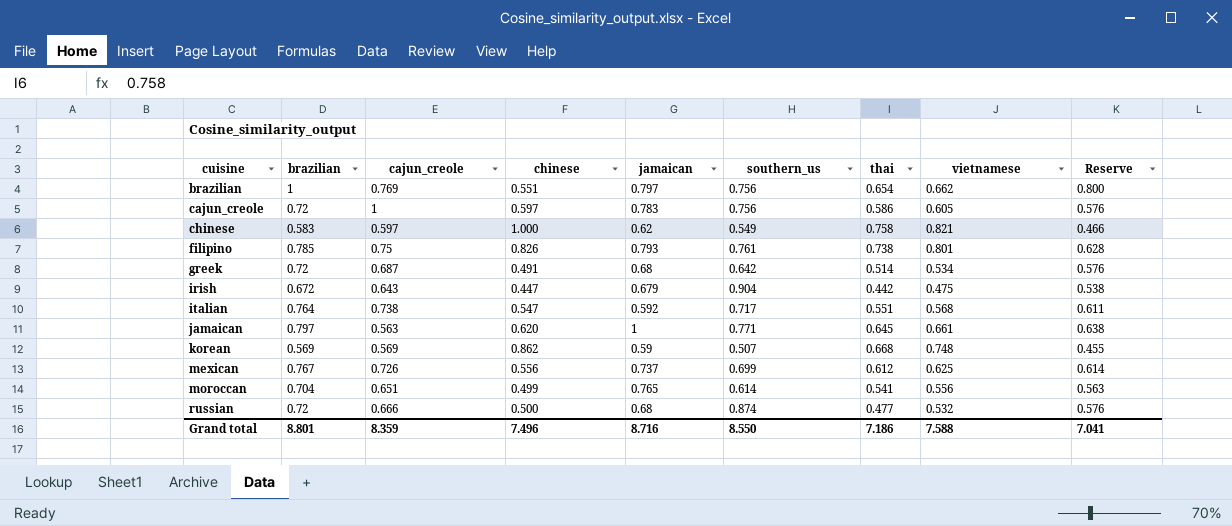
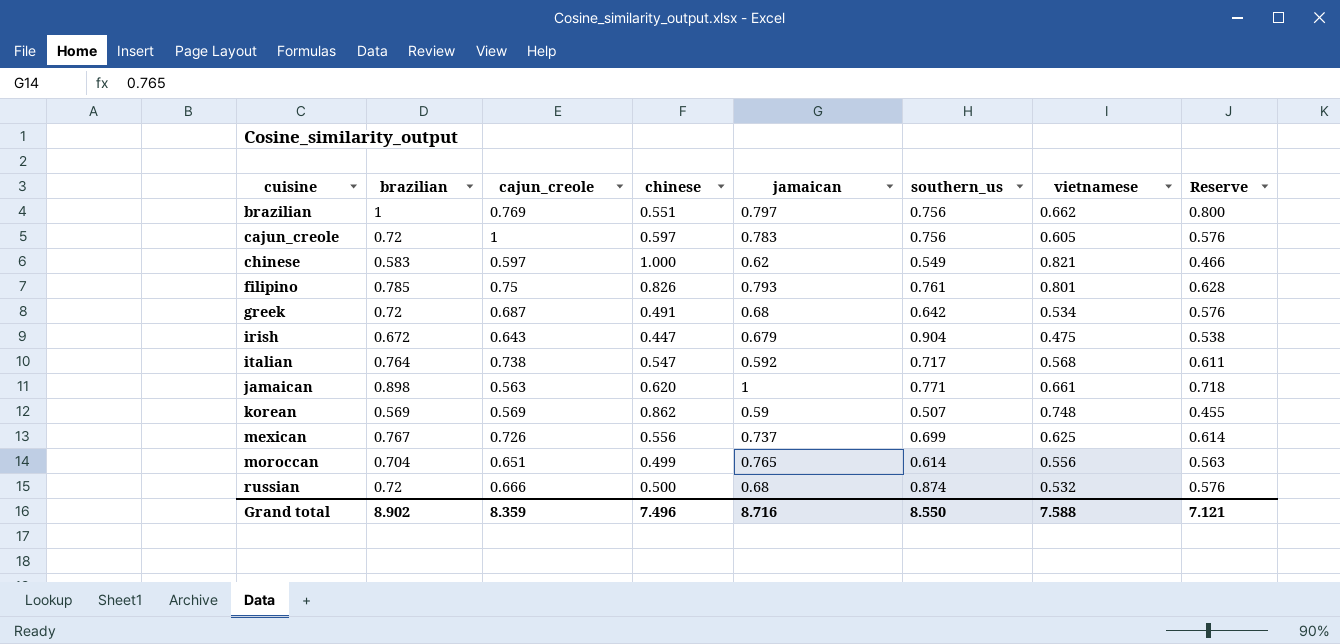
column thai | position: 7 -> none
jamaican | brazilian: 0.797 -> 0.898
jamaican | Reserve: 0.638 -> 0.718
Grand total | brazilian: 8.801 -> 8.902
Grand total | Reserve: 7.041 -> 7.121

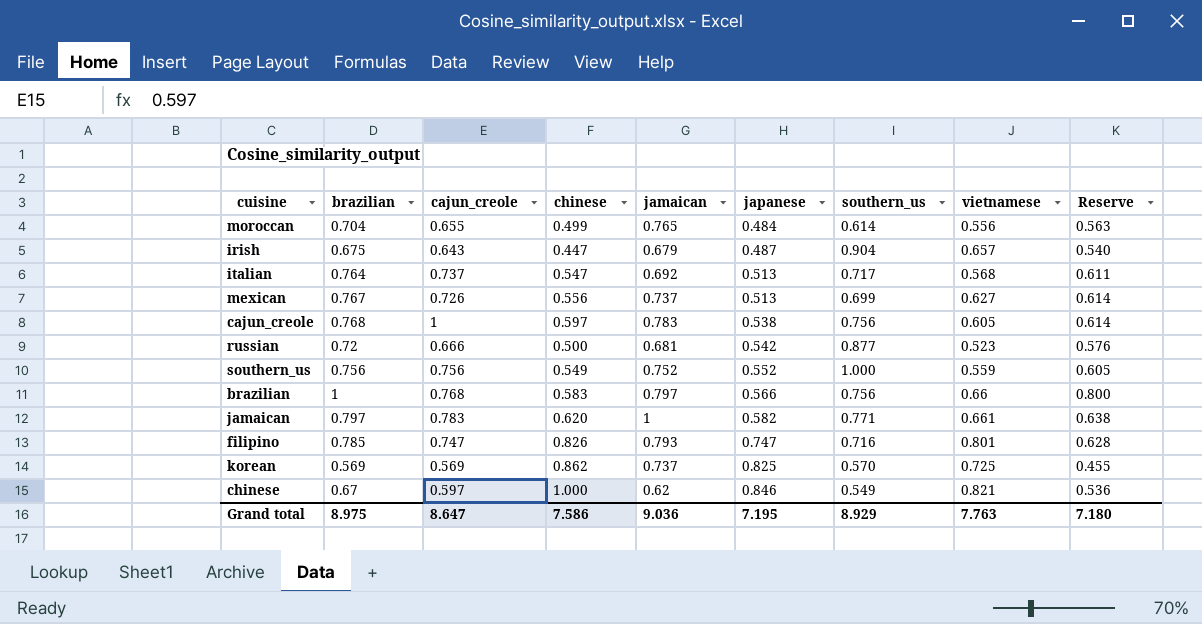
row order: cuisine ascending -> japanese ascending
column japanese | position: none -> 6
row greek: 0.72 | 0.687 | 0.491 | 0.68 | 0.642 | 0.534 | 0.576 -> none
moroccan | cajun_creole: 0.651 -> 0.655
irish | brazilian: 0.672 -> 0.675
irish | vietnamese: 0.475 -> 0.657
irish | Reserve: 0.538 -> 0.540
italian | cajun_creole: 0.738 -> 0.737
italian | jamaican: 0.592 -> 0.692
mexican | vietnamese: 0.625 -> 0.627
cajun_creole | brazilian: 0.72 -> 0.768
cajun_creole | Reserve: 0.576 -> 0.614
russian | jamaican: 0.68 -> 0.681
russian | southern_us: 0.874 -> 0.877
russian | vietnamese: 0.532 -> 0.523
row southern_us: none -> 0.756 | 0.756 | 0.549 | 0.752 | 0.552 | 1.000 | 0.559 | 0.605
brazilian | cajun_creole: 0.769 -> 0.768
brazilian | chinese: 0.551 -> 0.583
brazilian | vietnamese: 0.662 -> 0.66
jamaican | brazilian: 0.898 -> 0.797
jamaican | cajun_creole: 0.563 -> 0.783
jamaican | Reserve: 0.718 -> 0.638
filipino | cajun_creole: 0.75 -> 0.747
filipino | southern_us: 0.761 -> 0.716
korean | jamaican: 0.59 -> 0.737
korean | southern_us: 0.507 -> 0.570
korean | vietnamese: 0.748 -> 0.725
chinese | brazilian: 0.583 -> 0.67
chinese | Reserve: 0.466 -> 0.536
Grand total | brazilian: 8.902 -> 8.975
Grand total | cajun_creole: 8.359 -> 8.647
Grand total | chinese: 7.496 -> 7.586
Grand total | jamaican: 8.716 -> 9.036
Grand total | southern_us: 8.550 -> 8.929
Grand total | vietnamese: 7.588 -> 7.763
Grand total | Reserve: 7.121 -> 7.180

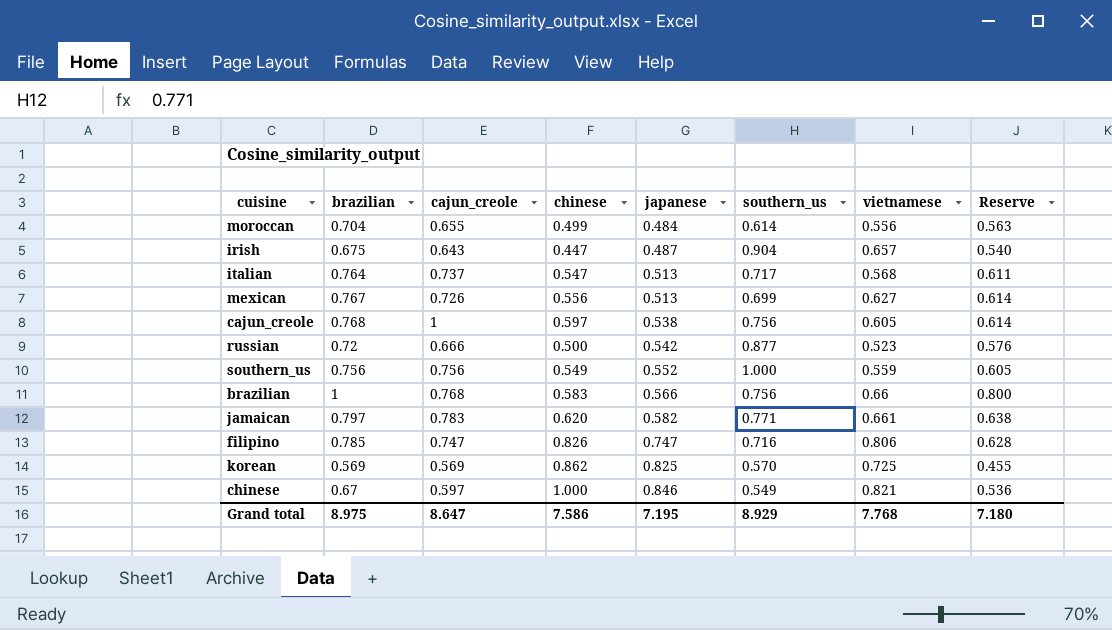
column jamaican | position: 5 -> none
filipino | vietnamese: 0.801 -> 0.806
Grand total | vietnamese: 7.763 -> 7.768

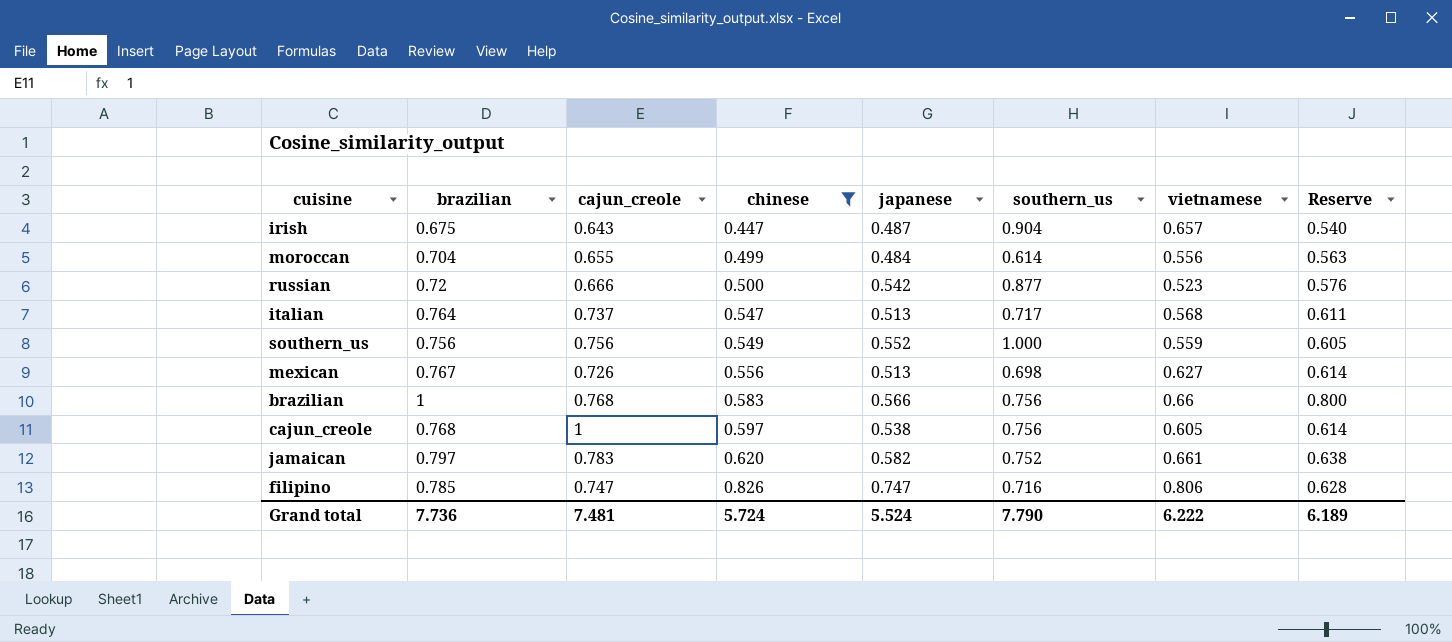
filter: none -> chinese <= 0.826
row order: japanese ascending -> chinese ascending
mexican | southern_us: 0.699 -> 0.698
jamaican | southern_us: 0.771 -> 0.752
Grand total | brazilian: 8.975 -> 7.736
Grand total | cajun_creole: 8.647 -> 7.481
Grand total | chinese: 7.586 -> 5.724
Grand total | japanese: 7.195 -> 5.524
Grand total | southern_us: 8.929 -> 7.790
Grand total | vietnamese: 7.768 -> 6.222
Grand total | Reserve: 7.180 -> 6.189

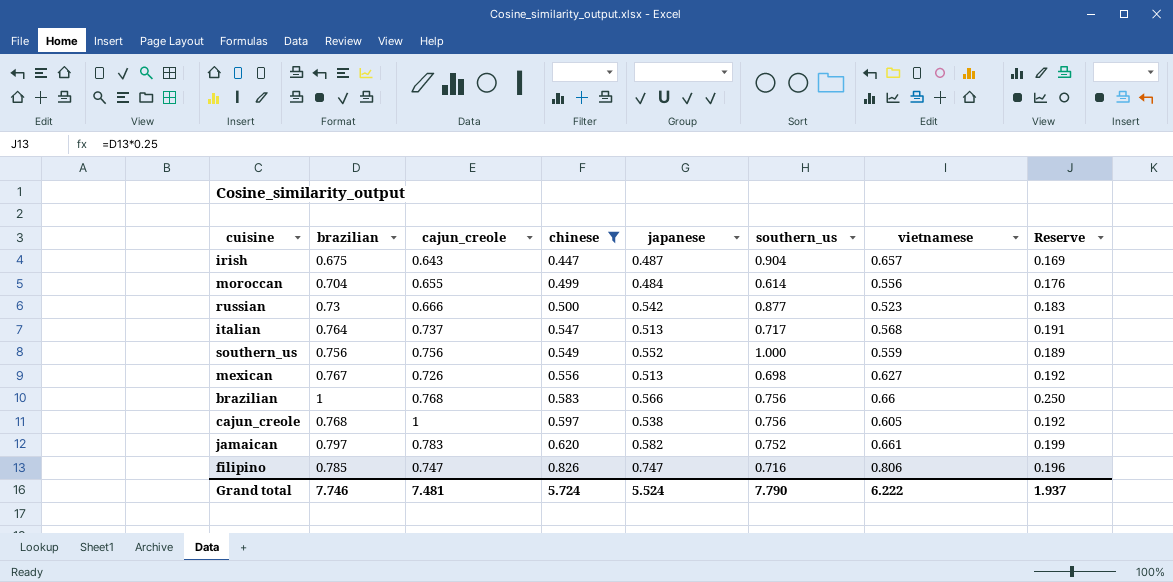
column Reserve | formula: [brazilian] * 0.8 -> [brazilian] * 0.25
russian | brazilian: 0.72 -> 0.73
Grand total | brazilian: 7.736 -> 7.746
Grand total | Reserve: 6.189 -> 1.937

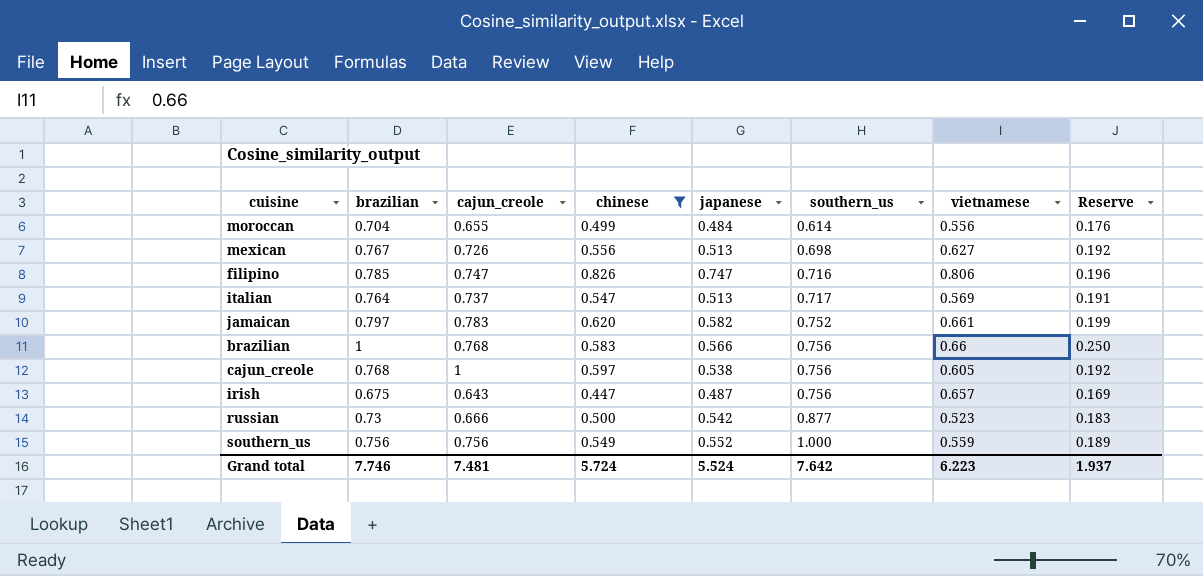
row order: chinese ascending -> southern_us ascending
italian | vietnamese: 0.568 -> 0.569
irish | southern_us: 0.904 -> 0.756
Grand total | southern_us: 7.790 -> 7.642
Grand total | vietnamese: 6.222 -> 6.223

